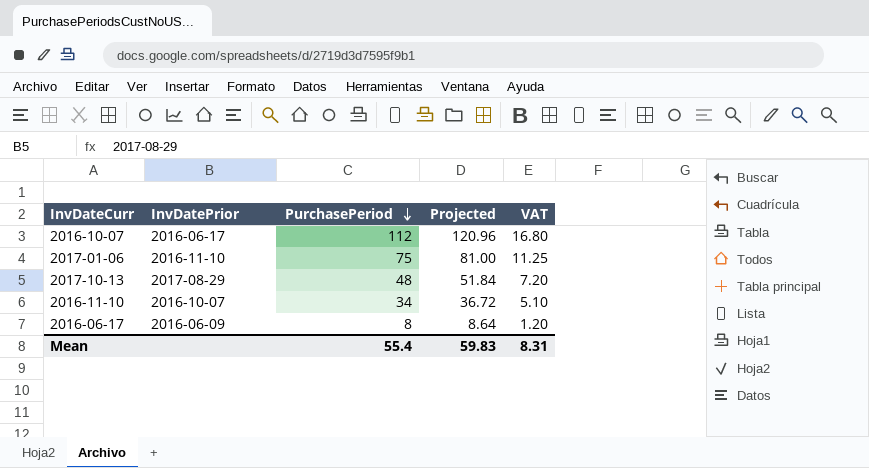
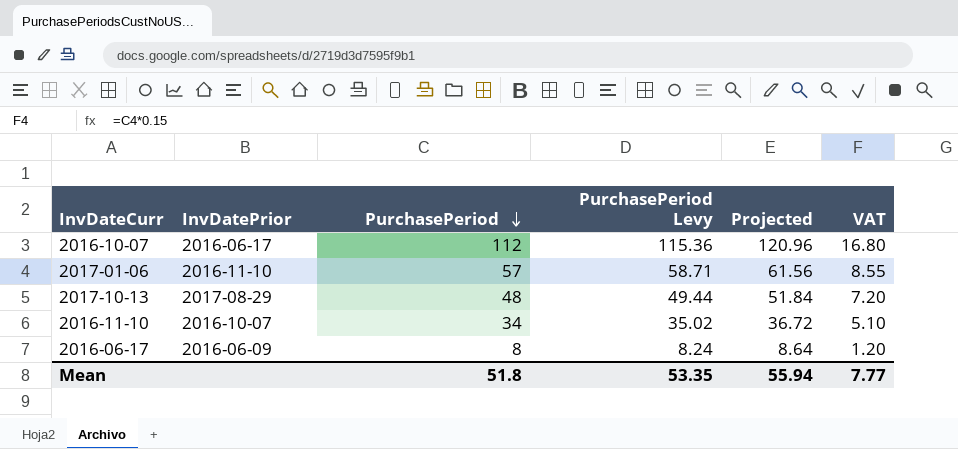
column PurchasePeriod Levy | formula: none -> [PurchasePeriod] * 1.03
2017-01-06 | PurchasePeriod: 75 -> 57
2017-01-06 | Projected: 81.00 -> 61.56
2017-01-06 | VAT: 11.25 -> 8.55
Mean | PurchasePeriod: 55.4 -> 51.8
Mean | Projected: 59.83 -> 55.94
Mean | VAT: 8.31 -> 7.77

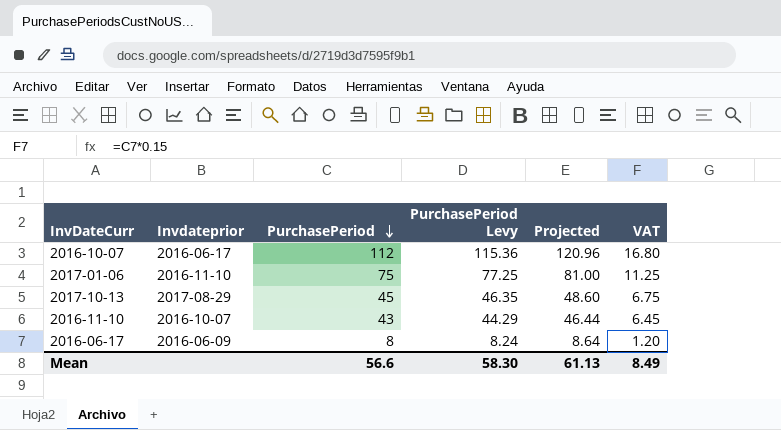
column name: InvDatePrior -> Invdateprior
2017-01-06 | PurchasePeriod: 57 -> 75
2017-01-06 | PurchasePeriod Levy: 58.71 -> 77.25
2017-01-06 | Projected: 61.56 -> 81.00
2017-01-06 | VAT: 8.55 -> 11.25
2017-10-13 | PurchasePeriod: 48 -> 45
2017-10-13 | PurchasePeriod Levy: 49.44 -> 46.35
2017-10-13 | Projected: 51.84 -> 48.60
2017-10-13 | VAT: 7.20 -> 6.75
2016-11-10 | PurchasePeriod: 34 -> 43
2016-11-10 | PurchasePeriod Levy: 35.02 -> 44.29
2016-11-10 | Projected: 36.72 -> 46.44
2016-11-10 | VAT: 5.10 -> 6.45
Mean | PurchasePeriod: 51.8 -> 56.6
Mean | PurchasePeriod Levy: 53.35 -> 58.30
Mean | Projected: 55.94 -> 61.13
Mean | VAT: 7.77 -> 8.49

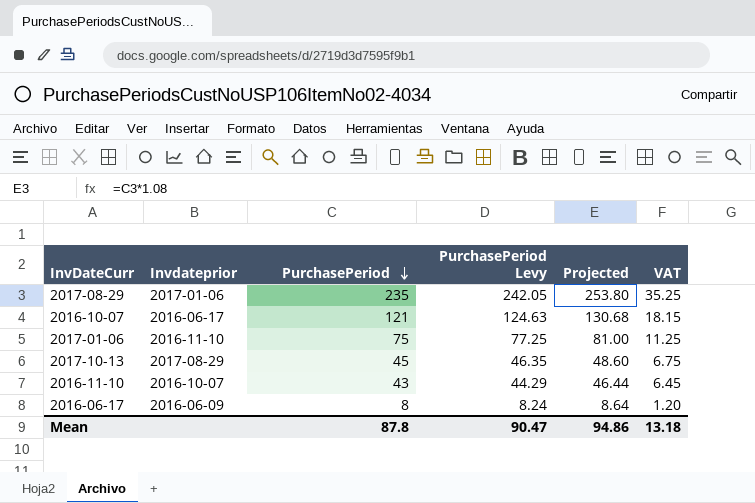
row 2017-08-29: none -> 2017-01-06 | 235 | 242.05 | 253.80 | 35.25
2016-10-07 | PurchasePeriod: 112 -> 121
2016-10-07 | PurchasePeriod Levy: 115.36 -> 124.63
2016-10-07 | Projected: 120.96 -> 130.68
2016-10-07 | VAT: 16.80 -> 18.15
Mean | PurchasePeriod: 56.6 -> 87.8
Mean | PurchasePeriod Levy: 58.30 -> 90.47
Mean | Projected: 61.13 -> 94.86
Mean | VAT: 8.49 -> 13.18

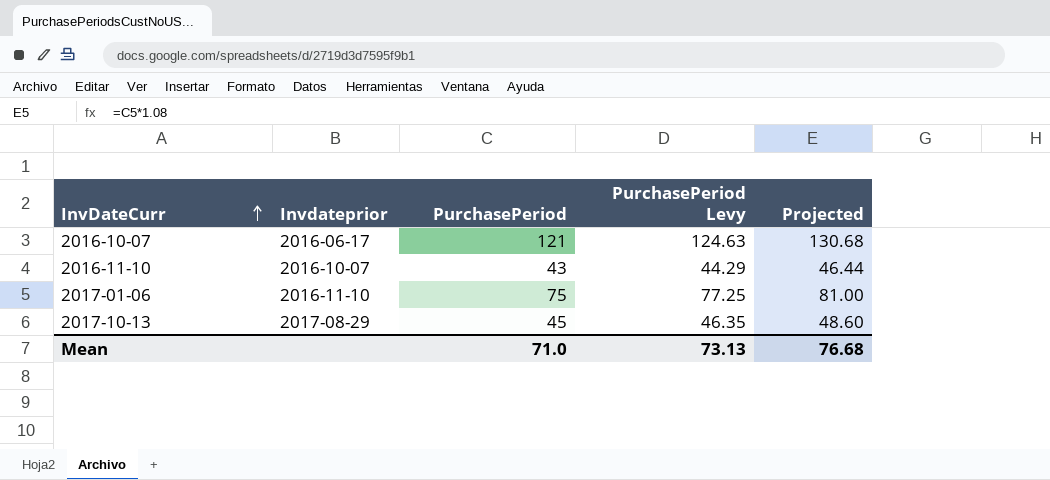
row order: PurchasePeriod descending -> InvDateCurr ascending
column VAT | formula: [PurchasePeriod] * 0.15 -> none
row 2017-08-29: 2017-01-06 | 235 | 242.05 | 253.80 | 35.25 -> none
row 2016-06-17: 2016-06-09 | 8 | 8.24 | 8.64 | 1.20 -> none
Mean | PurchasePeriod: 87.8 -> 71.0
Mean | PurchasePeriod Levy: 90.47 -> 73.13
Mean | Projected: 94.86 -> 76.68

